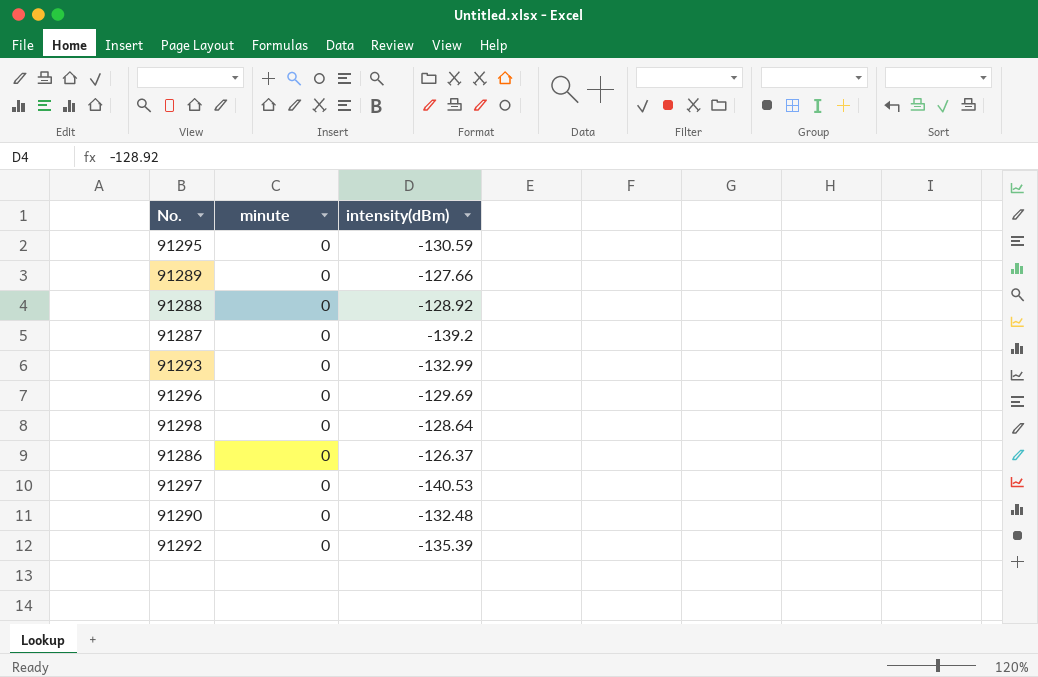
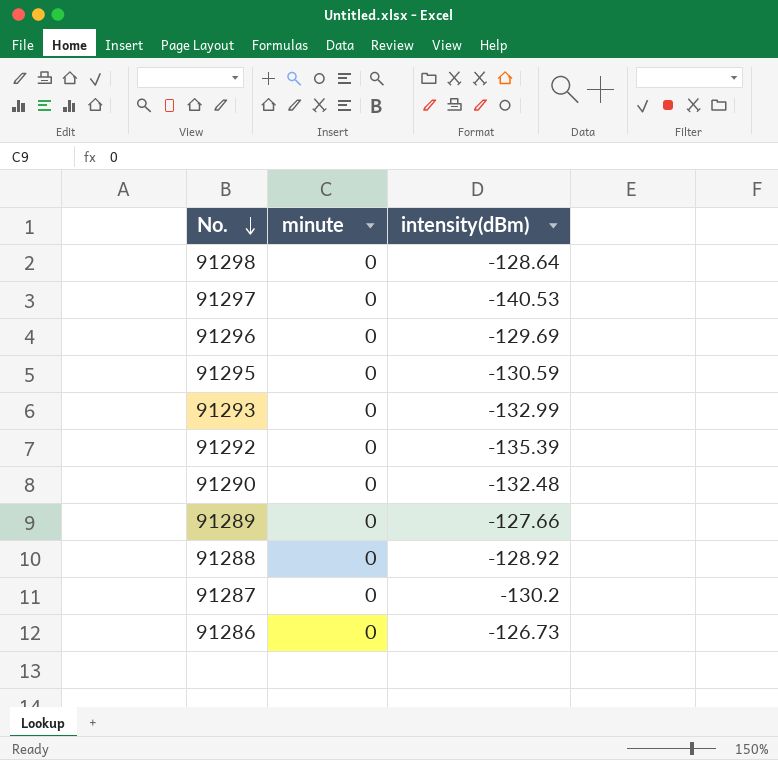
row order: none -> No. descending
91287 | intensity(dBm): -139.2 -> -130.2
91286 | intensity(dBm): -126.37 -> -126.73

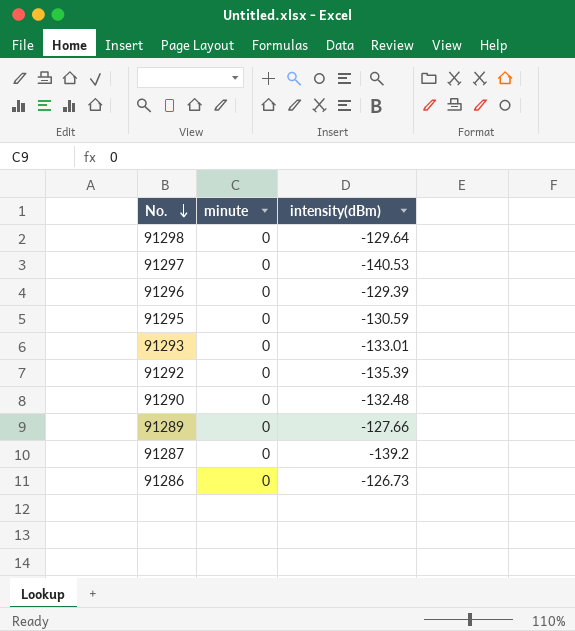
row 91288: 0 | -128.92 -> none
91298 | intensity(dBm): -128.64 -> -129.64
91296 | intensity(dBm): -129.69 -> -129.39
91293 | intensity(dBm): -132.99 -> -133.01
91287 | intensity(dBm): -130.2 -> -139.2

